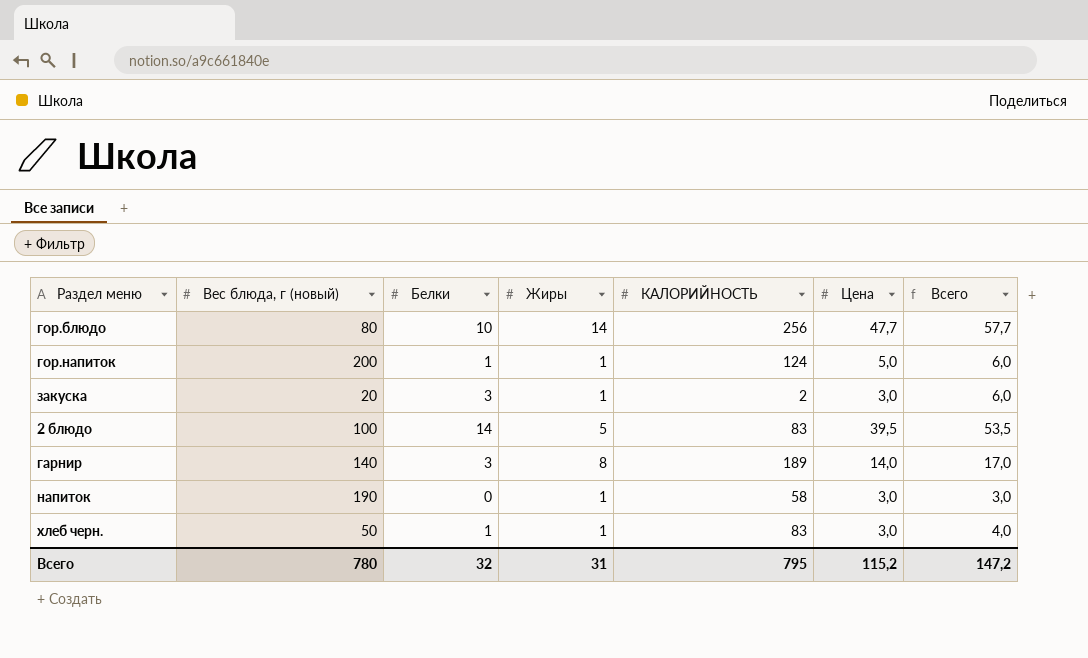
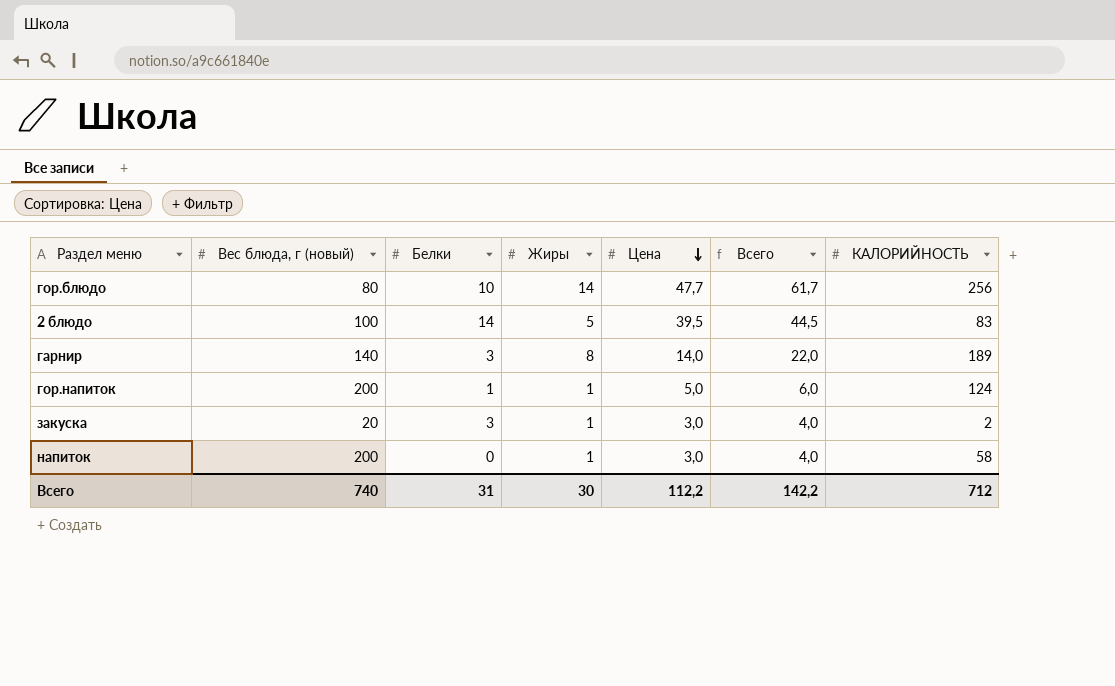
row order: none -> Цена descending
column Всего | formula: [Белки] + [Цена] -> [Жиры] + [Цена]
column КАЛОРИЙНОСТЬ | position: 5 -> 7
row хлеб черн.: 50 | 1 | 1 | 83 | 3,0 | 4,0 -> none
напиток | Вес блюда, г (новый): 190 -> 200
Всего | Вес блюда, г (новый): 780 -> 740
Всего | Белки: 32 -> 31
Всего | Жиры: 31 -> 30
Всего | Цена: 115,2 -> 112,2
Всего | Всего: 147,2 -> 142,2
Всего | КАЛОРИЙНОСТЬ: 795 -> 712

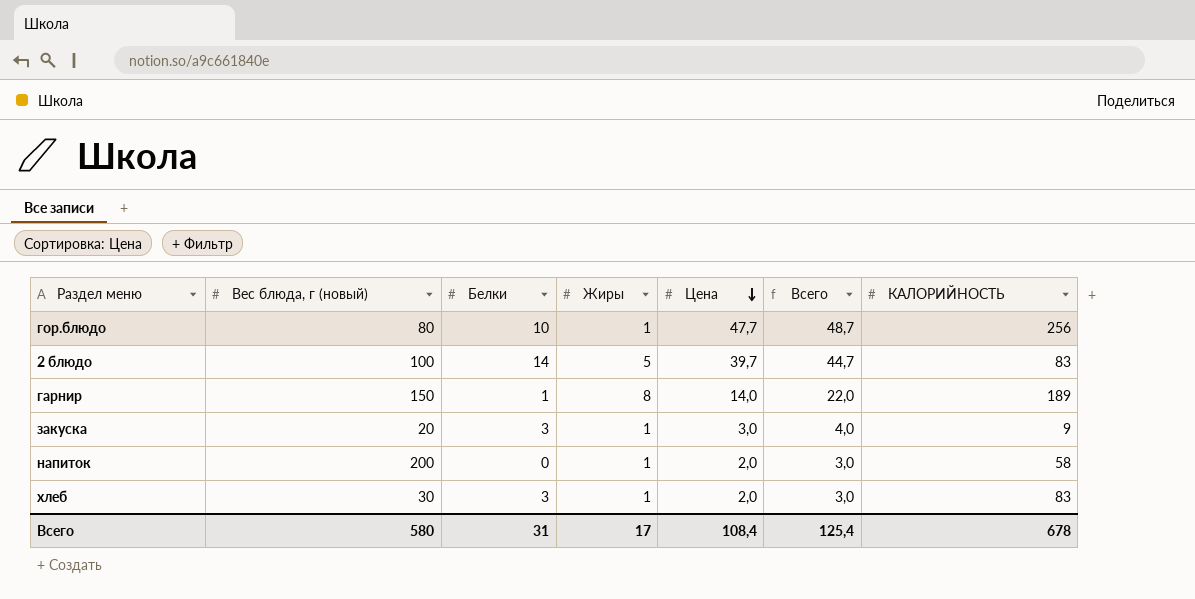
row гор.напиток: 200 | 1 | 1 | 5,0 | 6,0 | 124 -> none
гор.блюдо | Жиры: 14 -> 1
гор.блюдо | Всего: 61,7 -> 48,7
2 блюдо | Цена: 39,5 -> 39,7
2 блюдо | Всего: 44,5 -> 44,7
гарнир | Вес блюда, г (новый): 140 -> 150
гарнир | Белки: 3 -> 1
закуска | КАЛОРИЙНОСТЬ: 2 -> 9
напиток | Цена: 3,0 -> 2,0
напиток | Всего: 4,0 -> 3,0
row хлеб: none -> 30 | 3 | 1 | 2,0 | 3,0 | 83
Всего | Вес блюда, г (новый): 740 -> 580
Всего | Жиры: 30 -> 17
Всего | Цена: 112,2 -> 108,4
Всего | Всего: 142,2 -> 125,4
Всего | КАЛОРИЙНОСТЬ: 712 -> 678

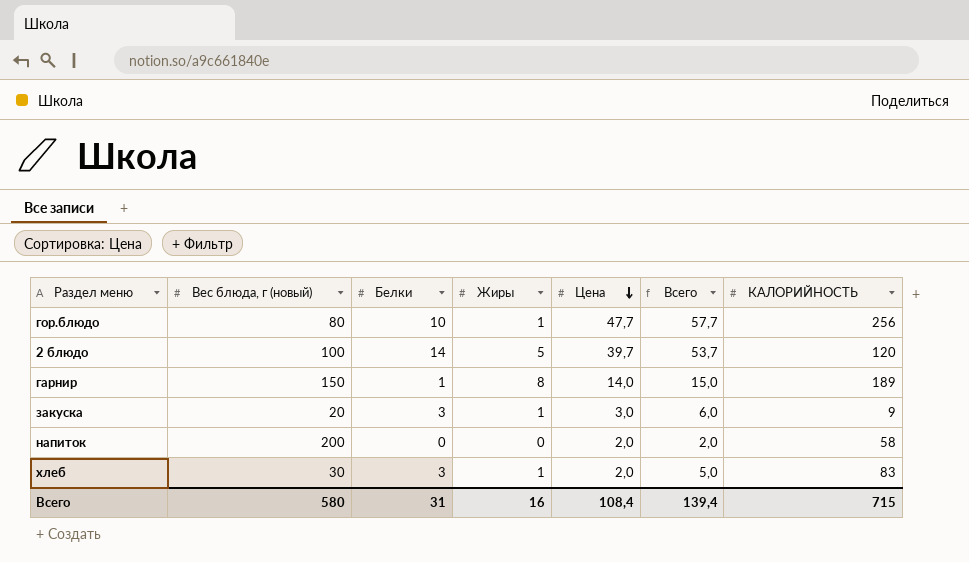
column Всего | formula: [Жиры] + [Цена] -> [Белки] + [Цена]
2 блюдо | КАЛОРИЙНОСТЬ: 83 -> 120
напиток | Жиры: 1 -> 0
Всего | Жиры: 17 -> 16
Всего | Всего: 125,4 -> 139,4
Всего | КАЛОРИЙНОСТЬ: 678 -> 715

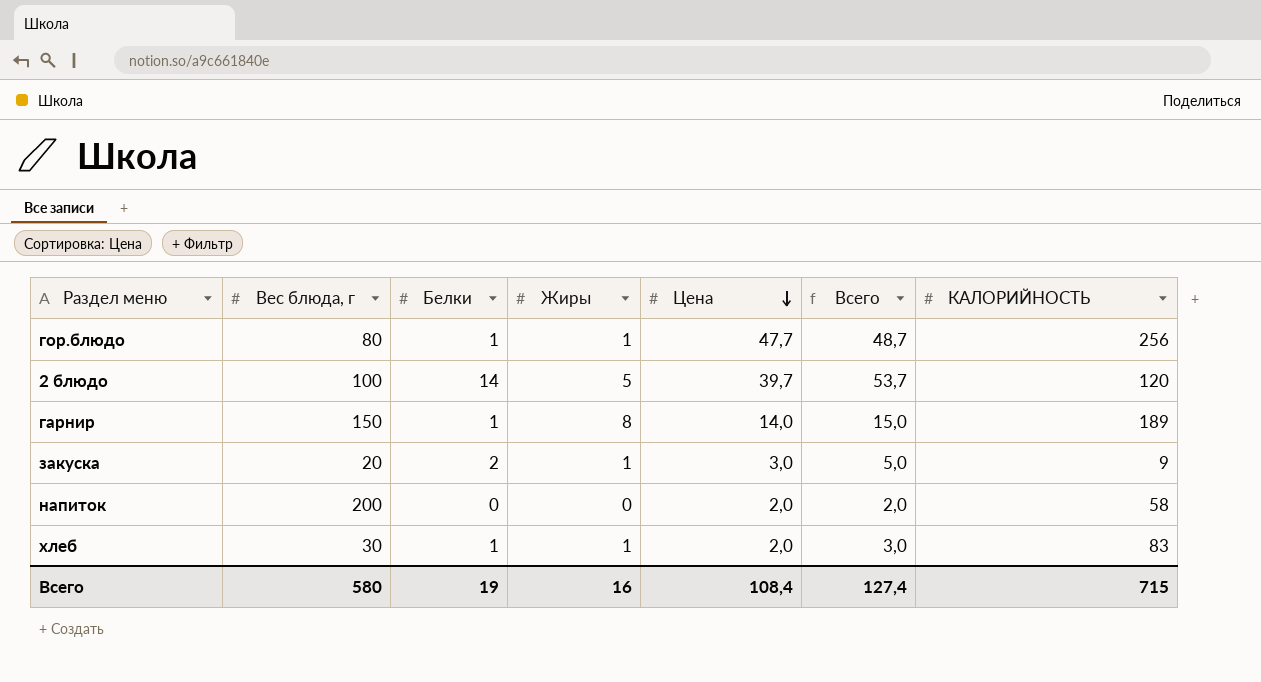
column name: Вес блюда, г (новый) -> Вес блюда, г
гор.блюдо | Белки: 10 -> 1
гор.блюдо | Всего: 57,7 -> 48,7
закуска | Белки: 3 -> 2
закуска | Всего: 6,0 -> 5,0
хлеб | Белки: 3 -> 1
хлеб | Всего: 5,0 -> 3,0
Всего | Белки: 31 -> 19
Всего | Всего: 139,4 -> 127,4

